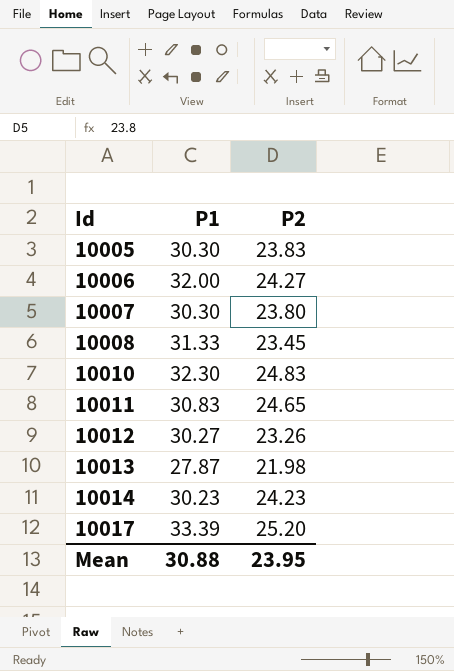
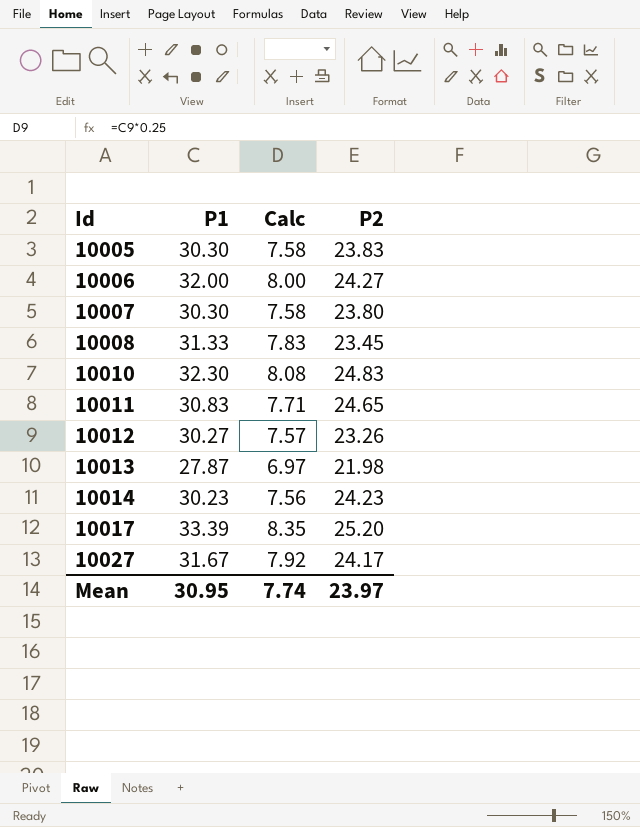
column Calc | formula: none -> [P1] * 0.25
row 10027: none -> 31.67 | 7.92 | 24.17
Mean | P1: 30.88 -> 30.95
Mean | P2: 23.95 -> 23.97

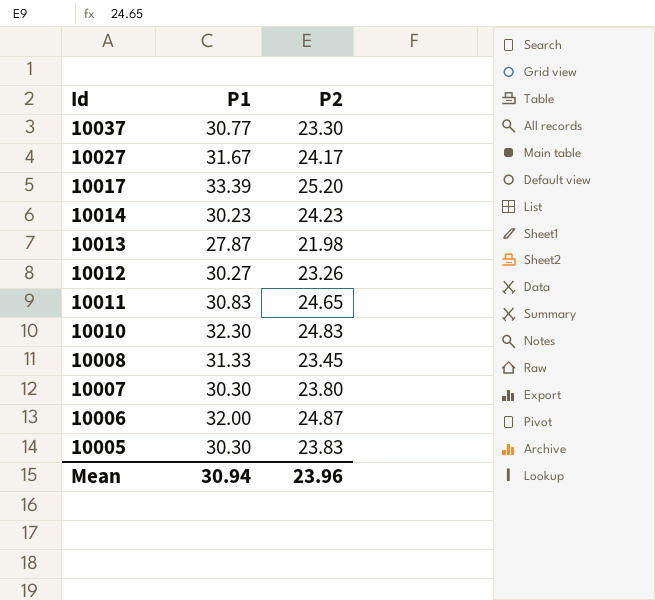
row order: Id ascending -> Id descending
column Calc | formula: [P1] * 0.25 -> none
row 10037: none -> 30.77 | 23.30
10006 | P2: 24.27 -> 24.87
Mean | P1: 30.95 -> 30.94
Mean | P2: 23.97 -> 23.96

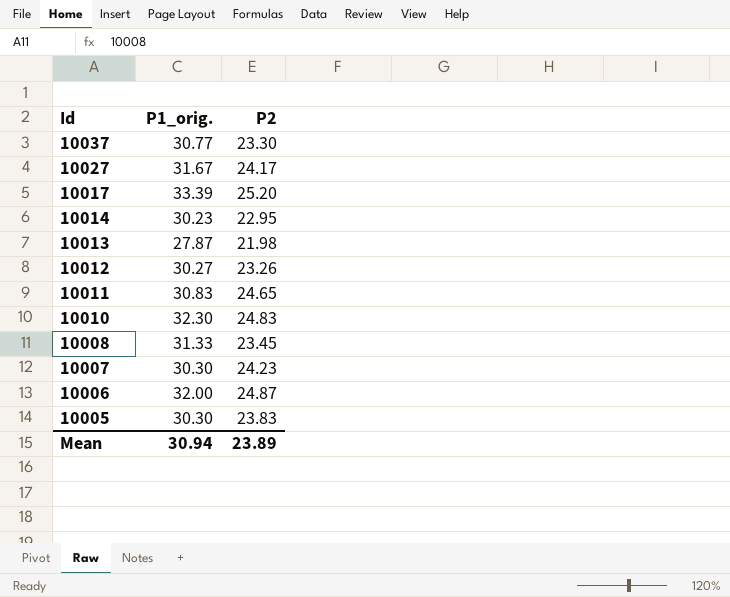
column name: P1 -> P1_orig.
10014 | P2: 24.23 -> 22.95
10007 | P2: 23.80 -> 24.23
Mean | P2: 23.96 -> 23.89

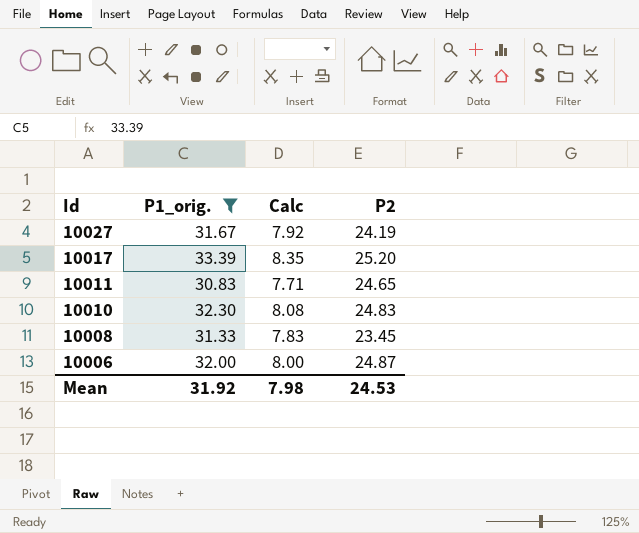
filter: none -> P1_orig. >= 30.83
column Calc | formula: none -> [P1_orig.] * 0.25
10027 | P2: 24.17 -> 24.19
Mean | P1_orig.: 30.94 -> 31.92
Mean | P2: 23.89 -> 24.53

